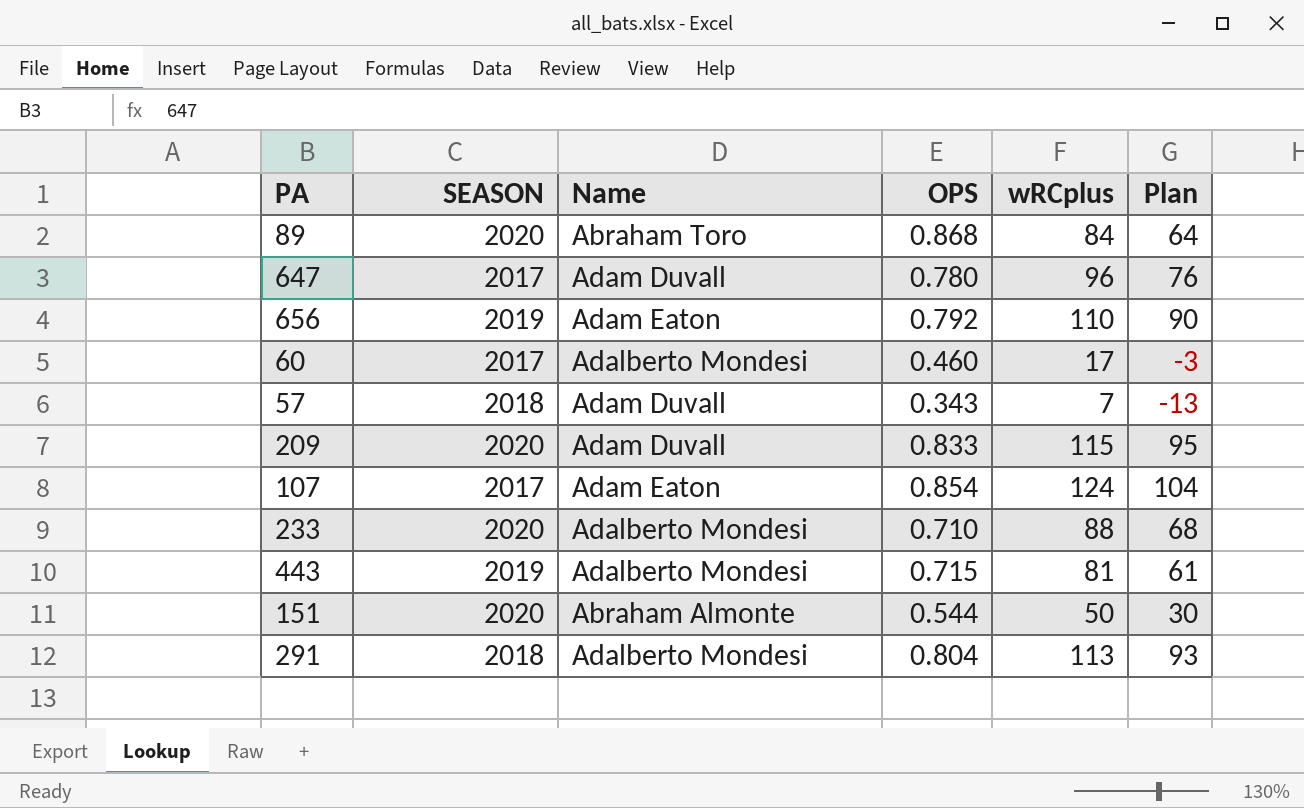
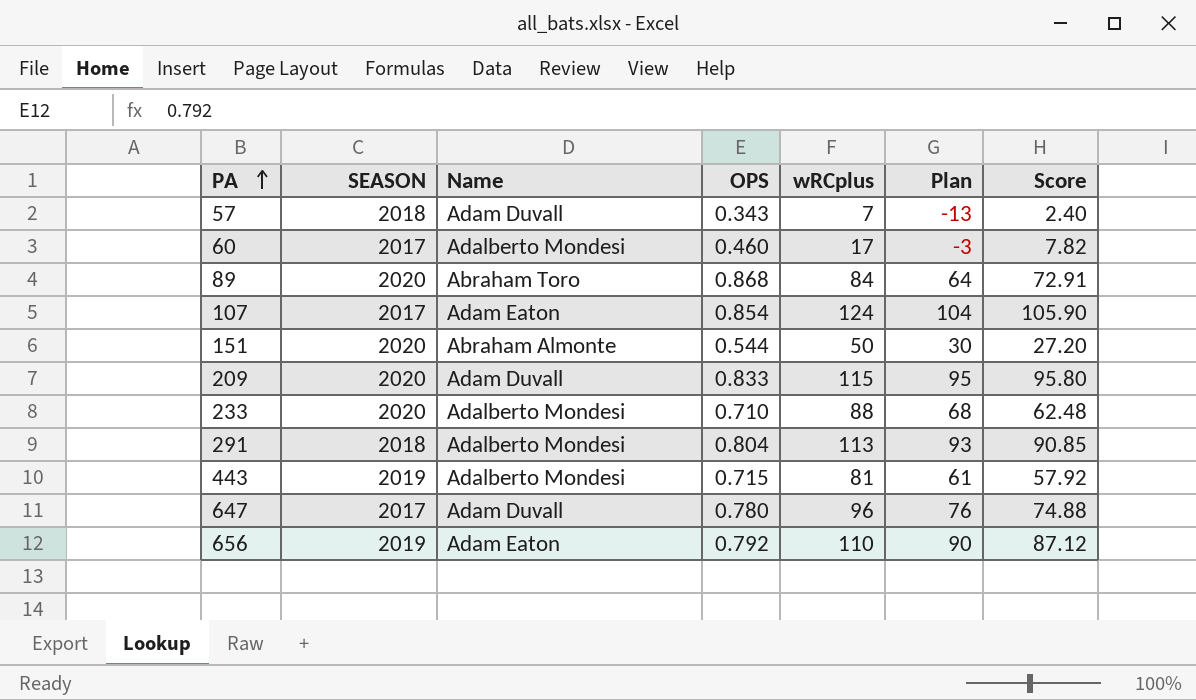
row order: none -> PA ascending
column Score | formula: none -> [OPS] * [wRCplus]

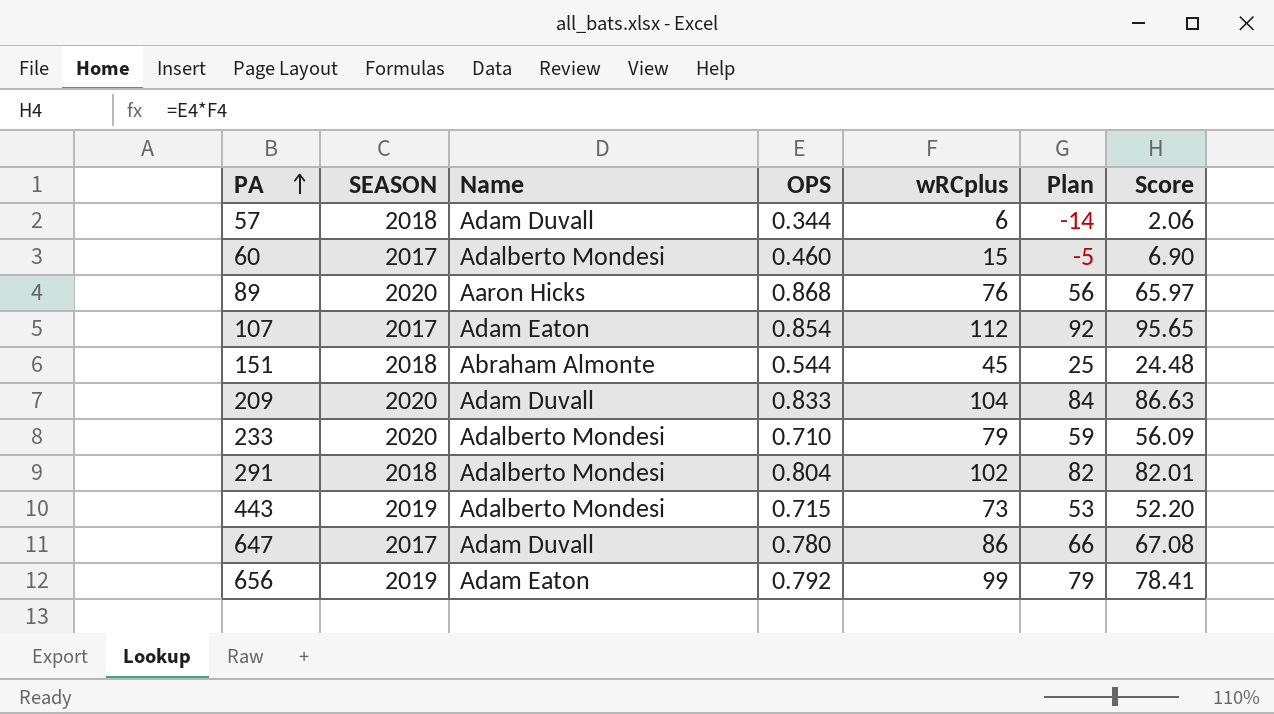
57 | OPS: 0.343 -> 0.344
57 | wRCplus: 7 -> 6
57 | Plan: -13 -> -14
57 | Score: 2.40 -> 2.06
60 | wRCplus: 17 -> 15
60 | Plan: -3 -> -5
60 | Score: 7.82 -> 6.90
89 | Name: Abraham Toro -> Aaron Hicks
89 | wRCplus: 84 -> 76
89 | Plan: 64 -> 56
89 | Score: 72.91 -> 65.97
107 | wRCplus: 124 -> 112
107 | Plan: 104 -> 92
107 | Score: 105.90 -> 95.65
151 | SEASON: 2020 -> 2018
151 | wRCplus: 50 -> 45
151 | Plan: 30 -> 25
151 | Score: 27.20 -> 24.48
209 | wRCplus: 115 -> 104
209 | Plan: 95 -> 84
209 | Score: 95.80 -> 86.63
233 | wRCplus: 88 -> 79
233 | Plan: 68 -> 59
233 | Score: 62.48 -> 56.09
291 | wRCplus: 113 -> 102
291 | Plan: 93 -> 82
291 | Score: 90.85 -> 82.01
443 | wRCplus: 81 -> 73
443 | Plan: 61 -> 53
443 | Score: 57.92 -> 52.20
647 | wRCplus: 96 -> 86
647 | Plan: 76 -> 66
647 | Score: 74.88 -> 67.08
656 | wRCplus: 110 -> 99
656 | Plan: 90 -> 79
656 | Score: 87.12 -> 78.41

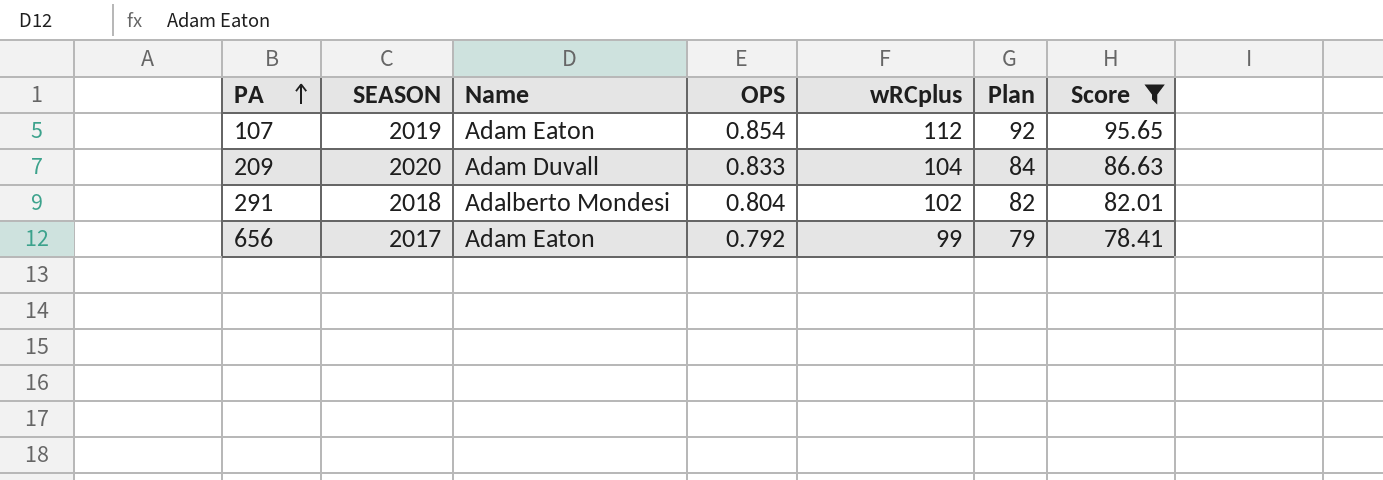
filter: none -> Score >= 78.41
107 | SEASON: 2017 -> 2019
656 | SEASON: 2019 -> 2017

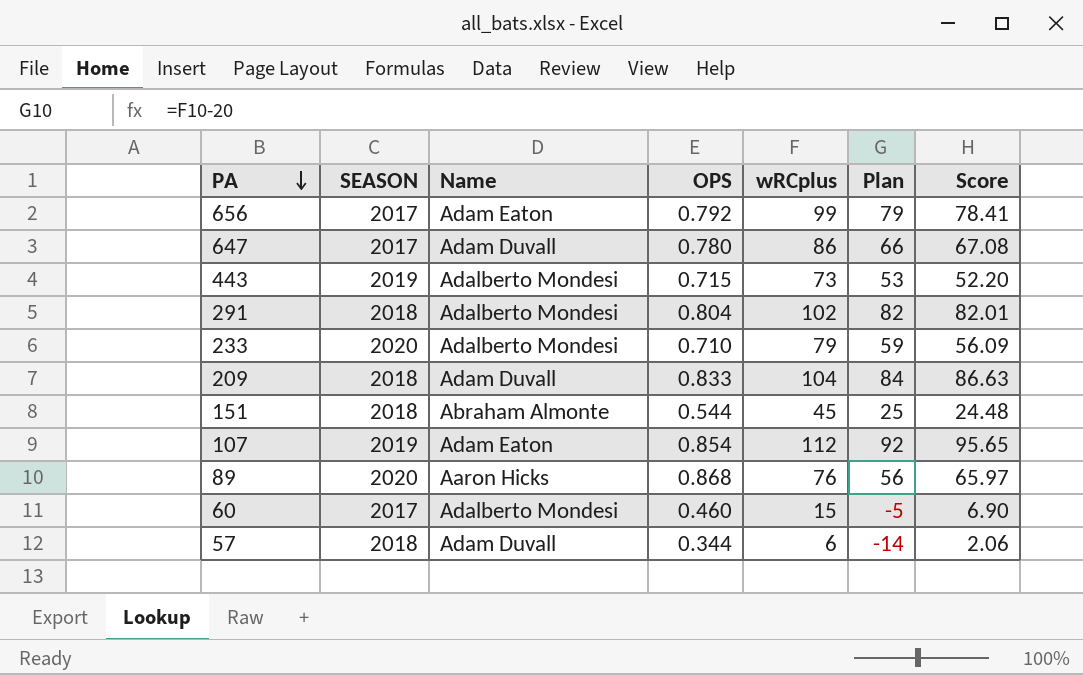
filter: Score >= 78.41 -> none
row order: PA ascending -> PA descending
209 | SEASON: 2020 -> 2018

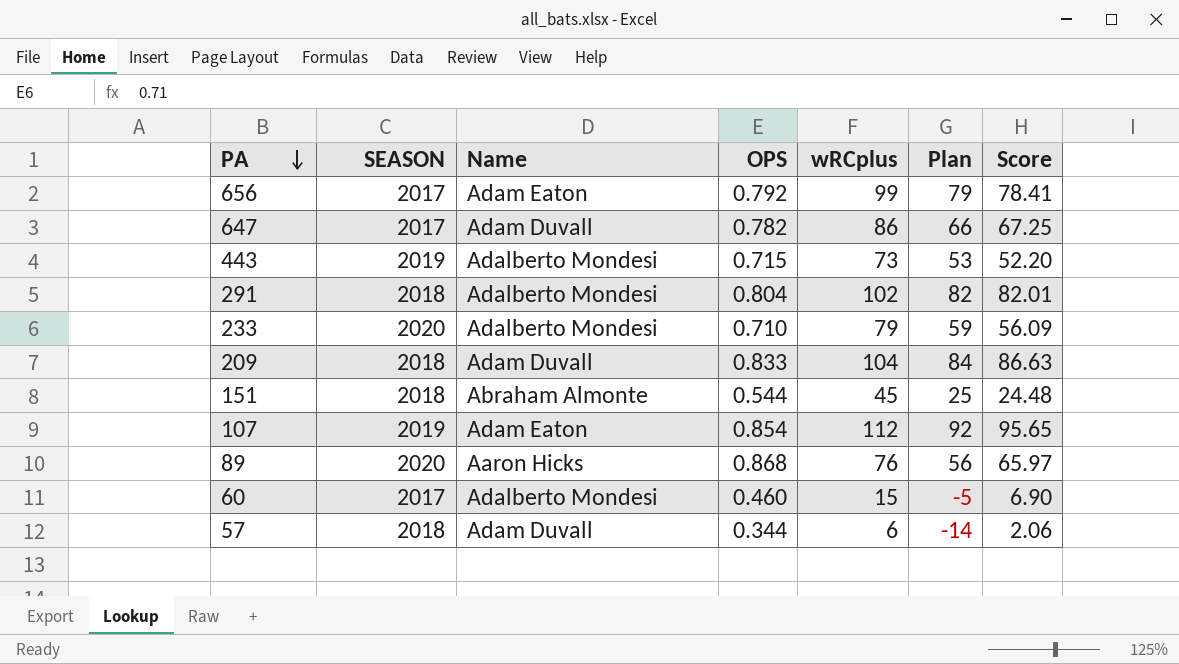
647 | OPS: 0.780 -> 0.782
647 | Score: 67.08 -> 67.25

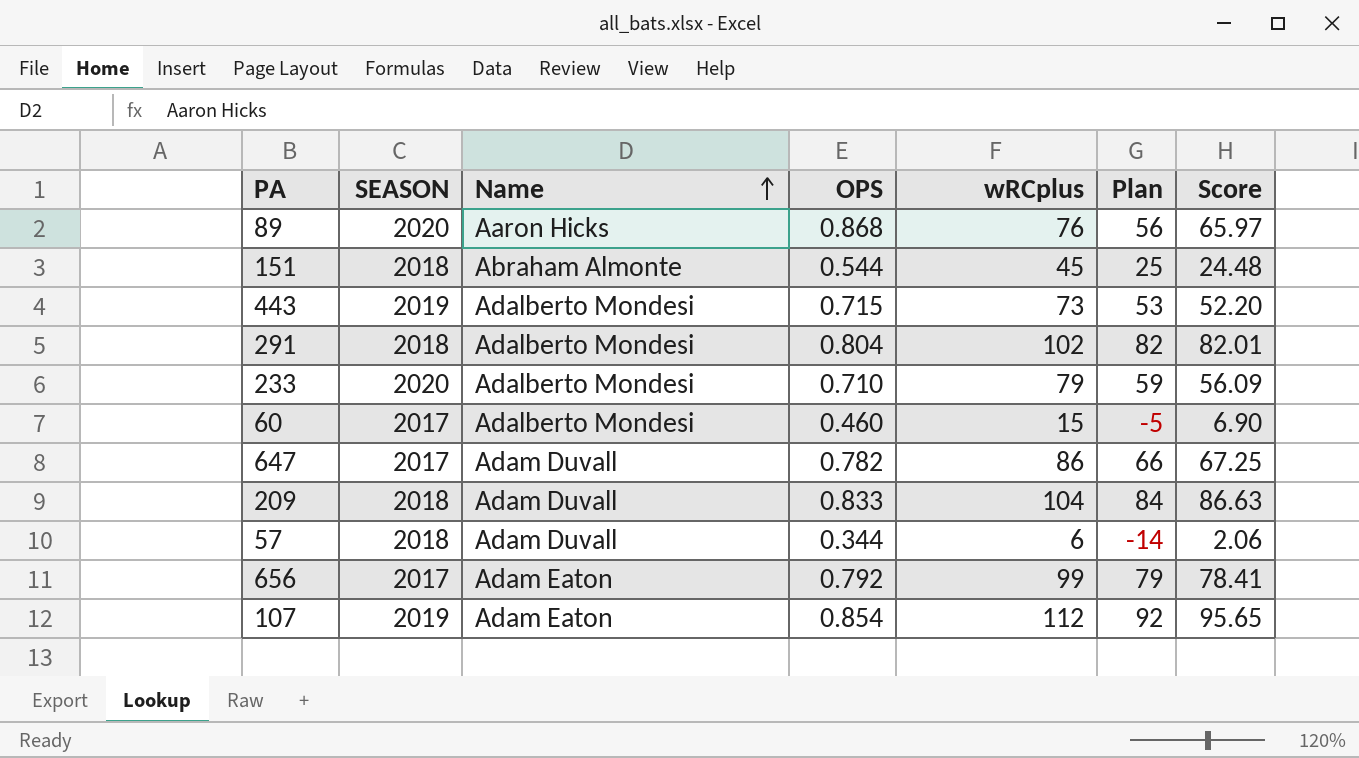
row order: PA descending -> Name ascending

